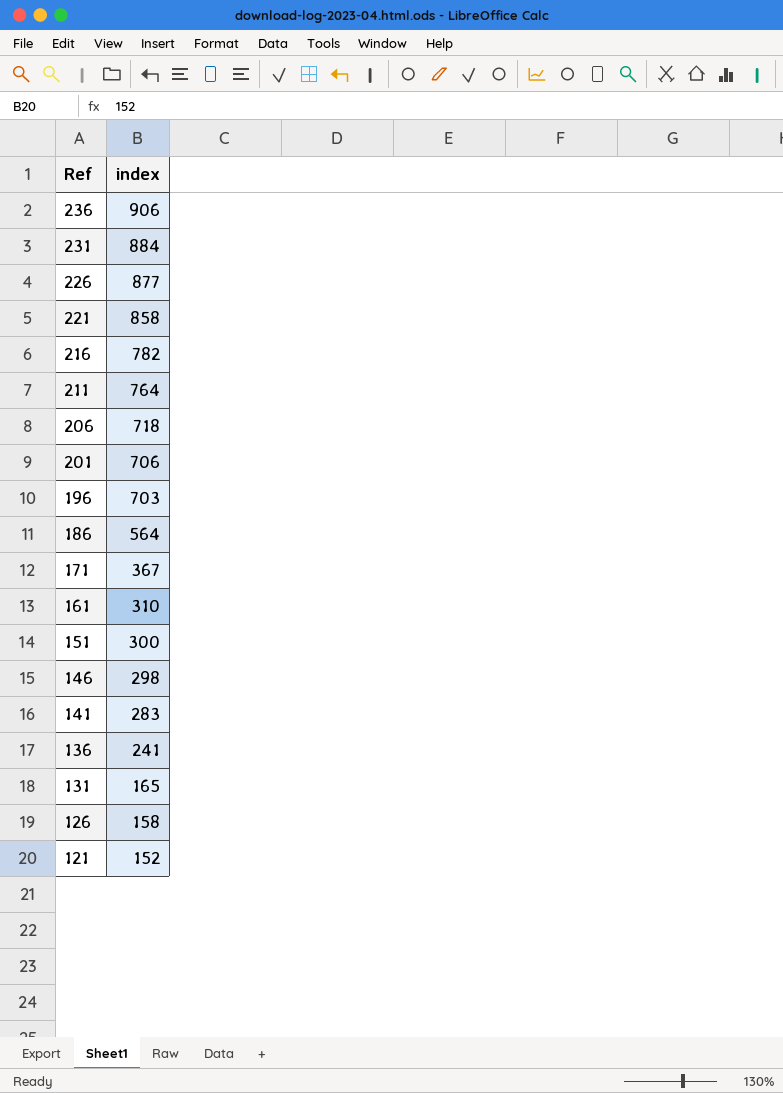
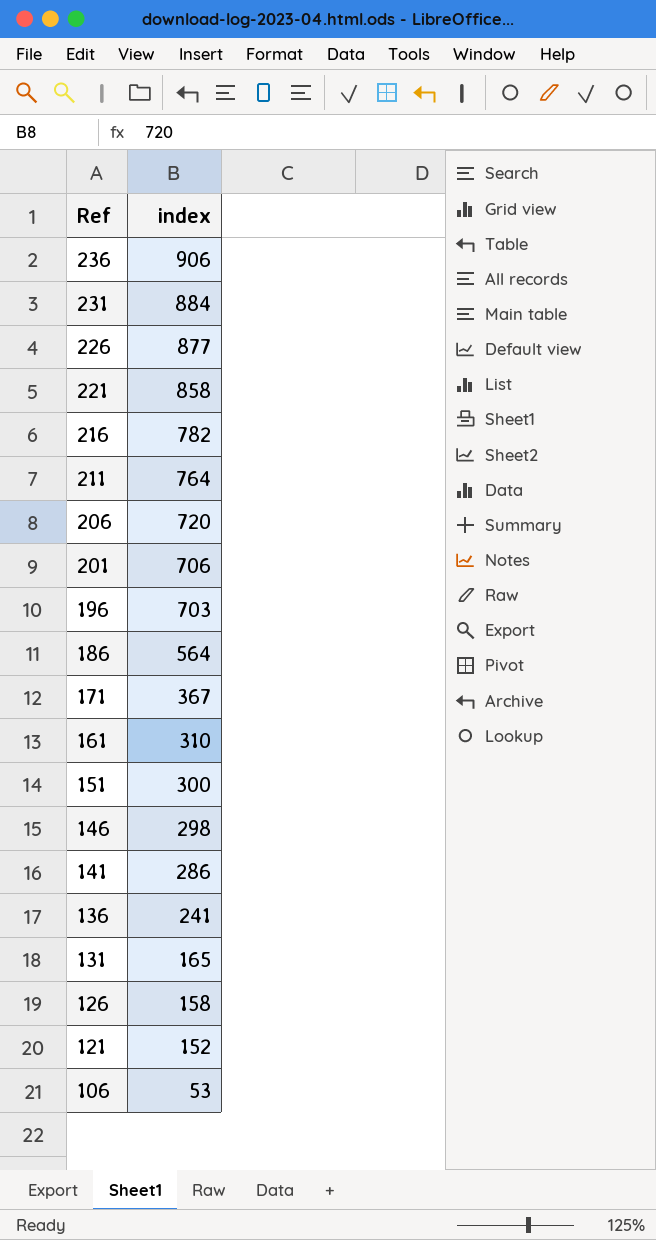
206 | index: 718 -> 720
141 | index: 283 -> 286
row 106: none -> 53

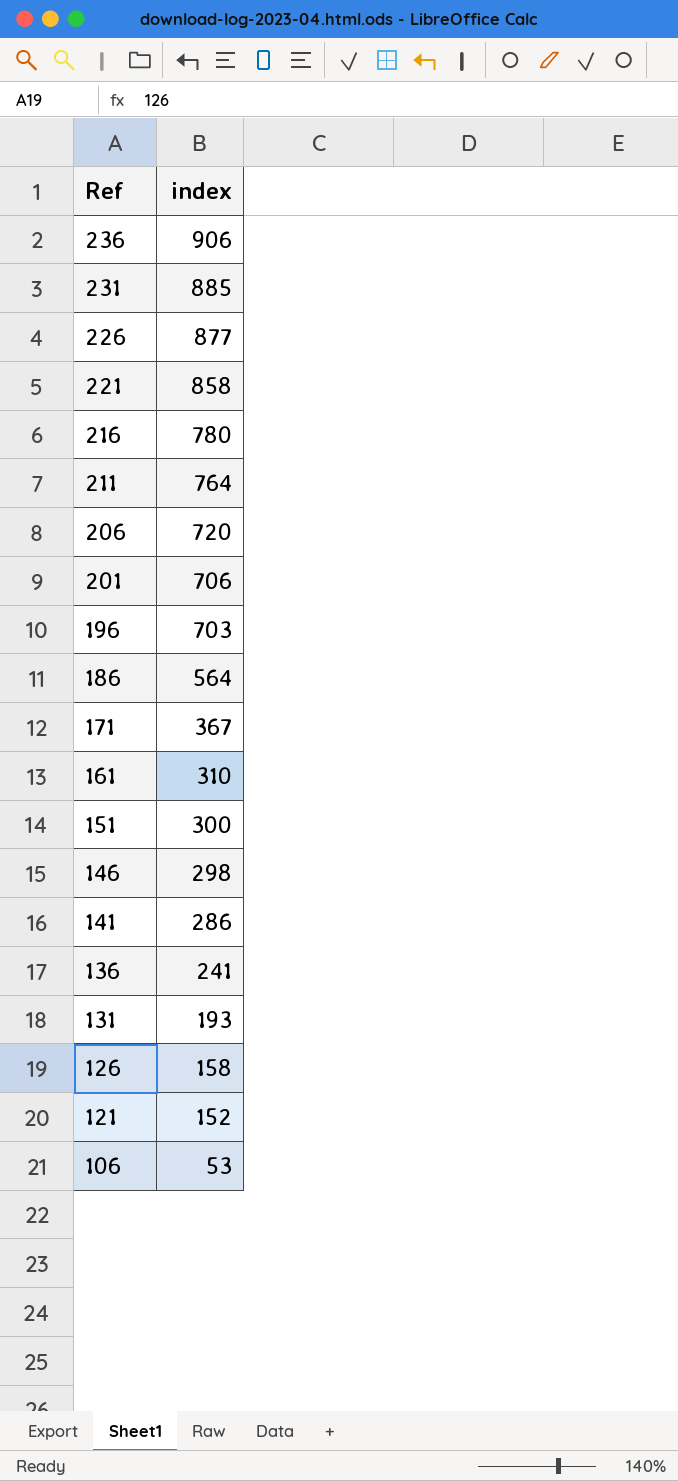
231 | index: 884 -> 885
216 | index: 782 -> 780
131 | index: 165 -> 193

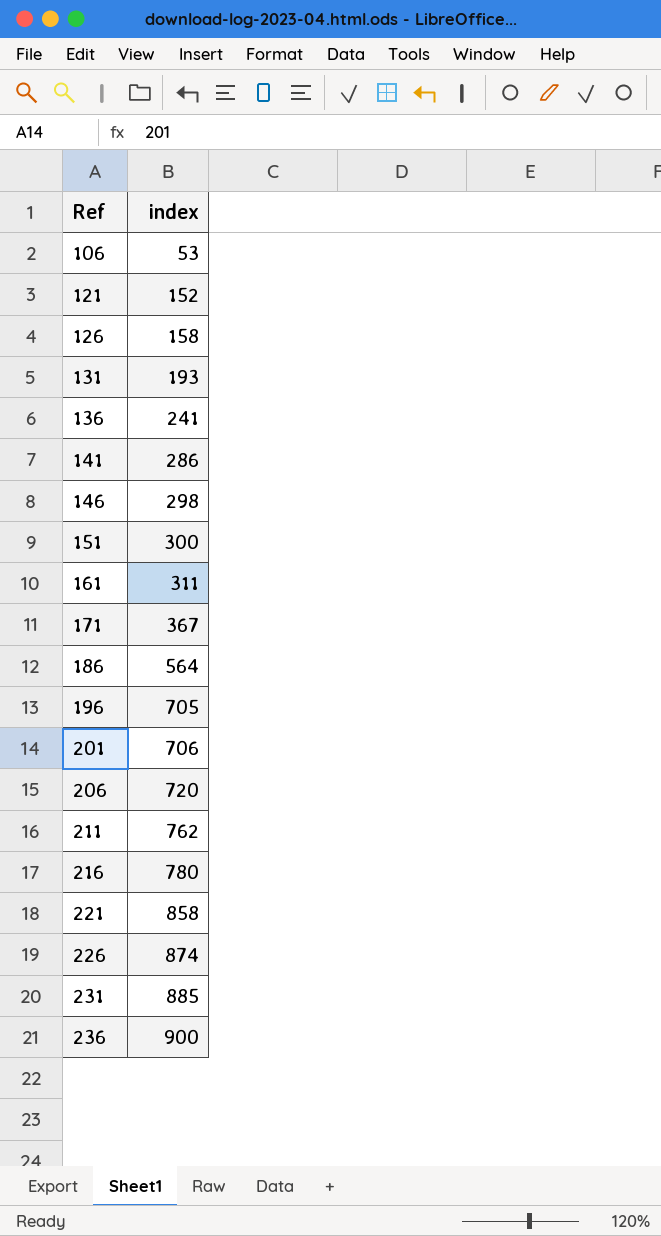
row order: Ref descending -> Ref ascending
161 | index: 310 -> 311
196 | index: 703 -> 705
211 | index: 764 -> 762
226 | index: 877 -> 874
236 | index: 906 -> 900

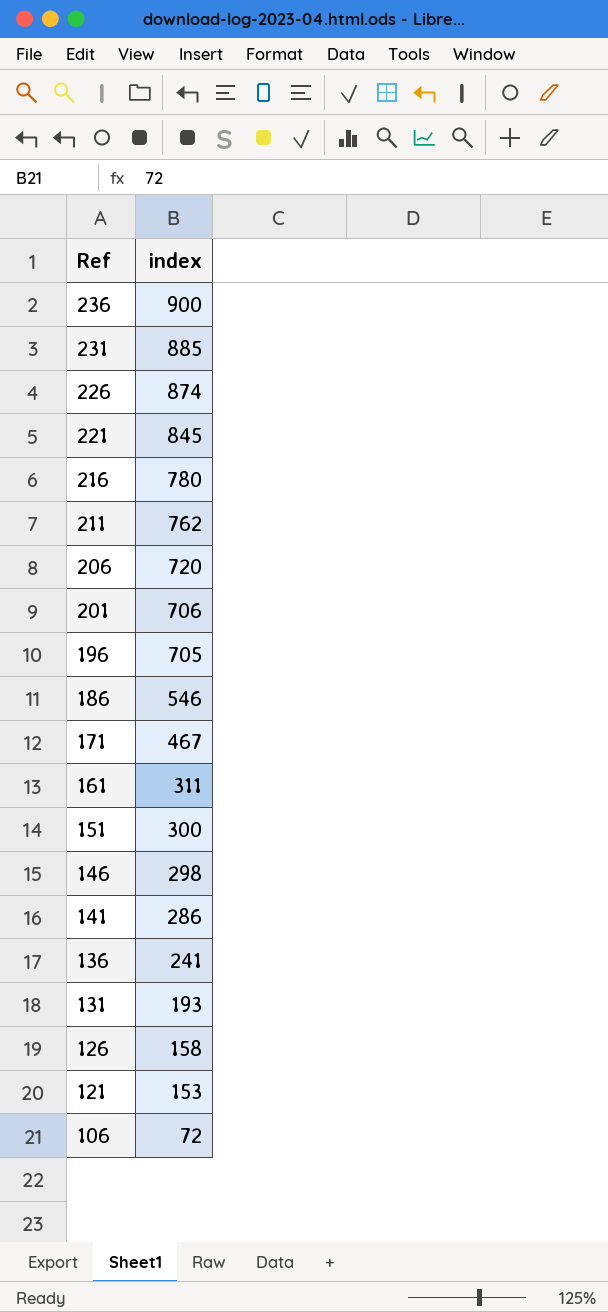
row order: Ref ascending -> Ref descending
221 | index: 858 -> 845
186 | index: 564 -> 546
171 | index: 367 -> 467
121 | index: 152 -> 153
106 | index: 53 -> 72

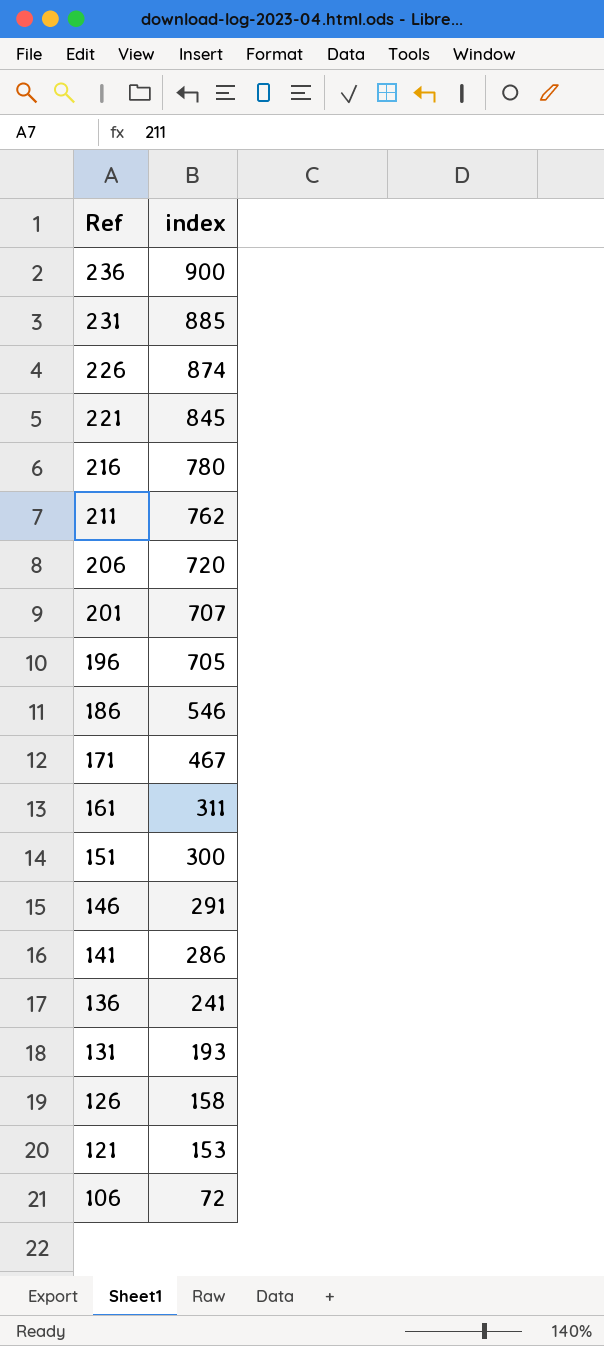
201 | index: 706 -> 707
146 | index: 298 -> 291

